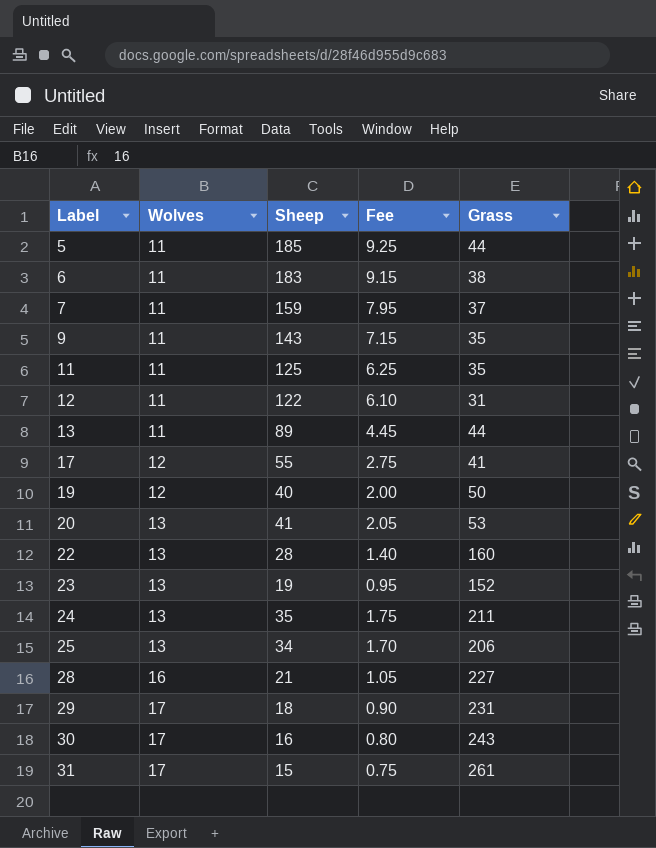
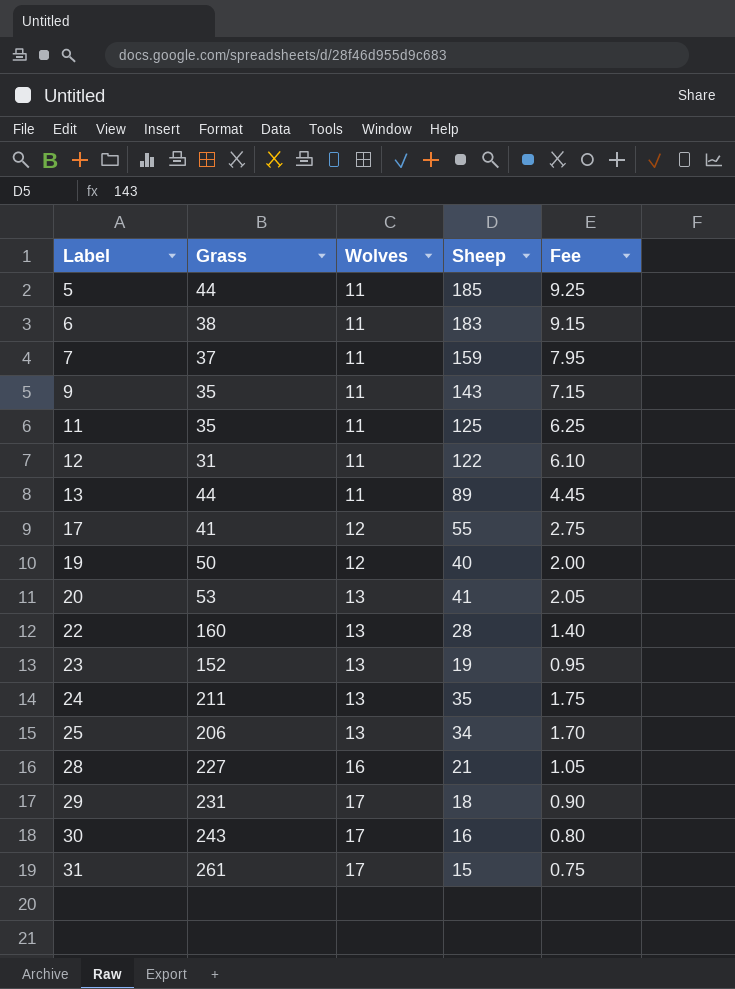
column Grass | position: 5 -> 2

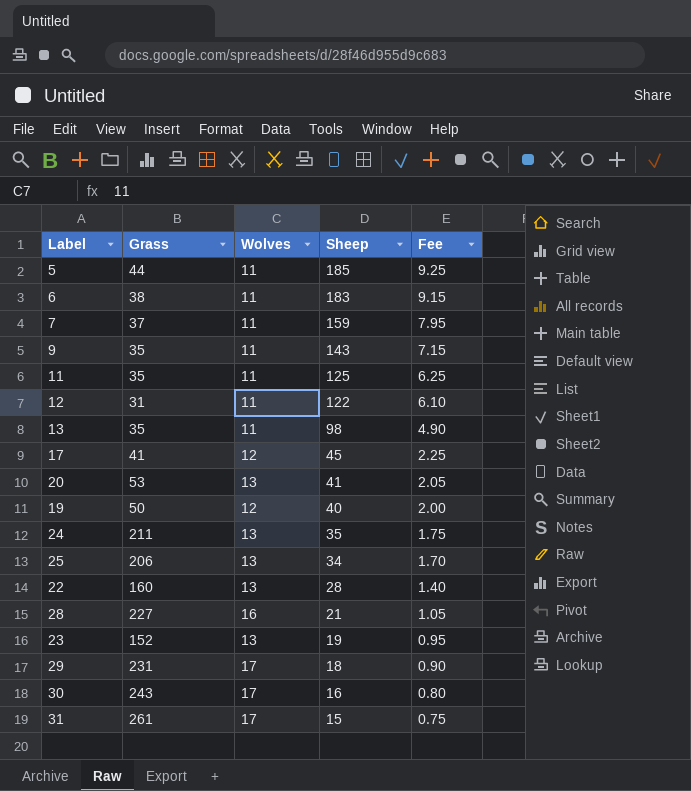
row order: Label ascending -> Sheep descending
13 | Grass: 44 -> 35
13 | Sheep: 89 -> 98
13 | Fee: 4.45 -> 4.90
17 | Sheep: 55 -> 45
17 | Fee: 2.75 -> 2.25

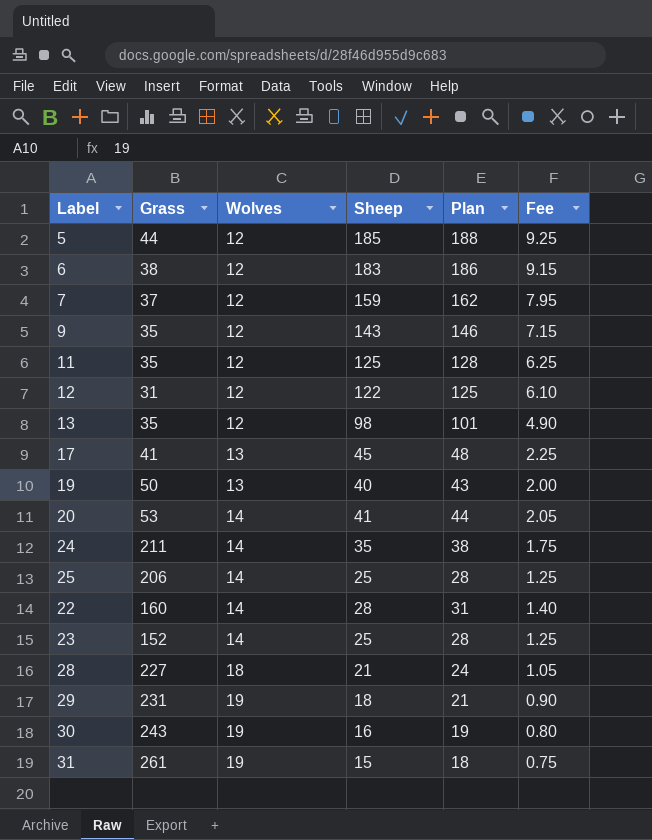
row order: Sheep descending -> Wolves ascending
column Plan | formula: none -> [Sheep] + 3
5 | Wolves: 11 -> 12
6 | Wolves: 11 -> 12
7 | Wolves: 11 -> 12
9 | Wolves: 11 -> 12
11 | Wolves: 11 -> 12
12 | Wolves: 11 -> 12
13 | Wolves: 11 -> 12
17 | Wolves: 12 -> 13
19 | Wolves: 12 -> 13
20 | Wolves: 13 -> 14
24 | Wolves: 13 -> 14
25 | Wolves: 13 -> 14
25 | Sheep: 34 -> 25
25 | Fee: 1.70 -> 1.25
22 | Wolves: 13 -> 14
23 | Wolves: 13 -> 14
23 | Sheep: 19 -> 25
23 | Fee: 0.95 -> 1.25
28 | Wolves: 16 -> 18
29 | Wolves: 17 -> 19
30 | Wolves: 17 -> 19
31 | Wolves: 17 -> 19

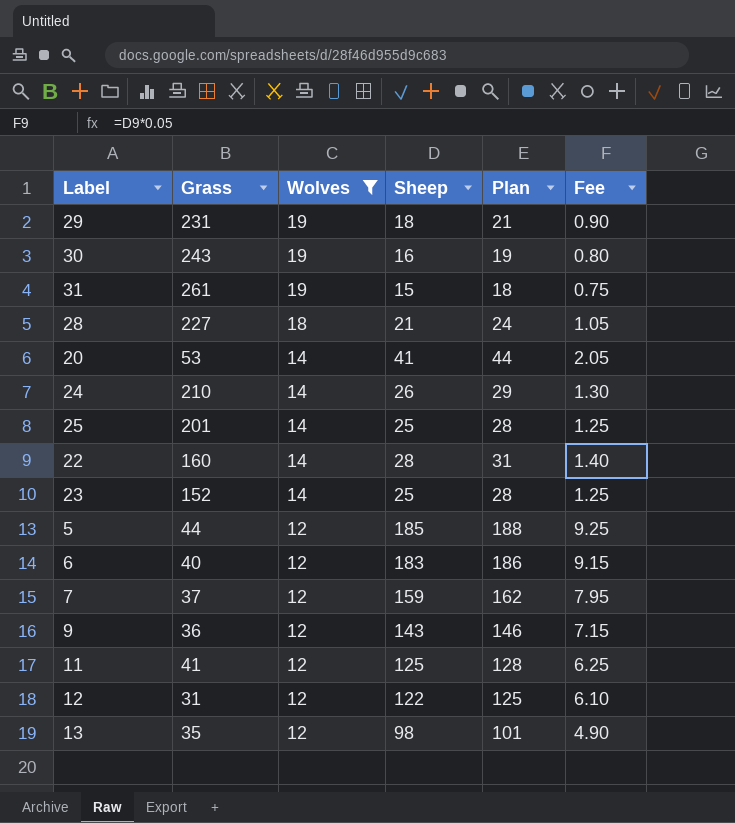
filter: none -> Wolves != 13
row order: Wolves ascending -> Wolves descending
24 | Grass: 211 -> 210
24 | Sheep: 35 -> 26
24 | Plan: 38 -> 29
24 | Fee: 1.75 -> 1.30
25 | Grass: 206 -> 201
6 | Grass: 38 -> 40
9 | Grass: 35 -> 36
11 | Grass: 35 -> 41

